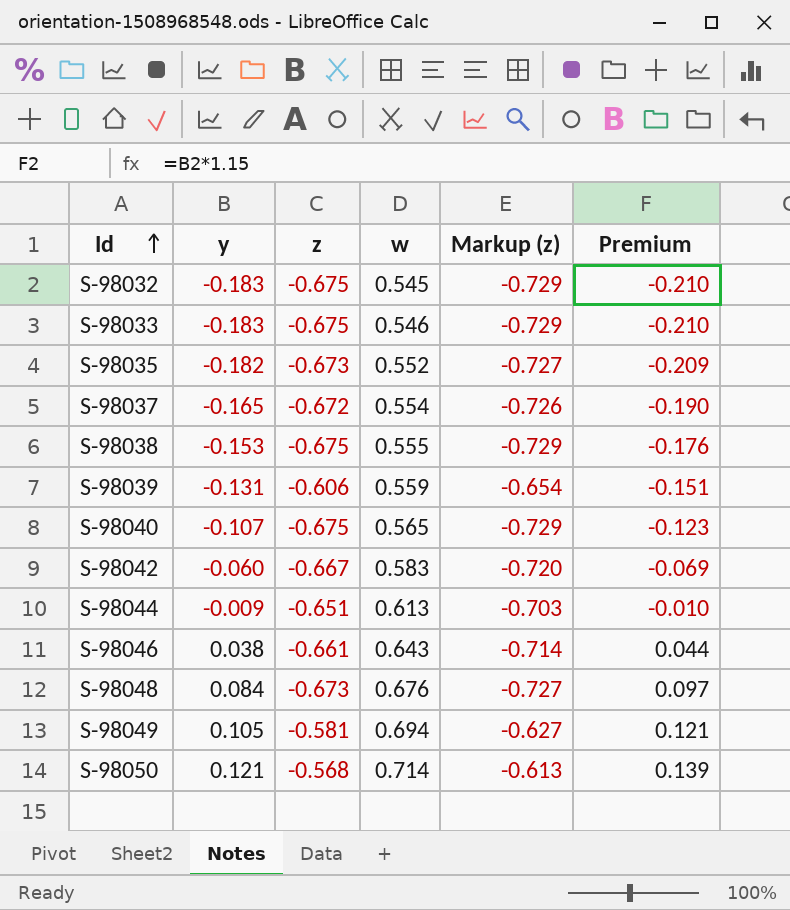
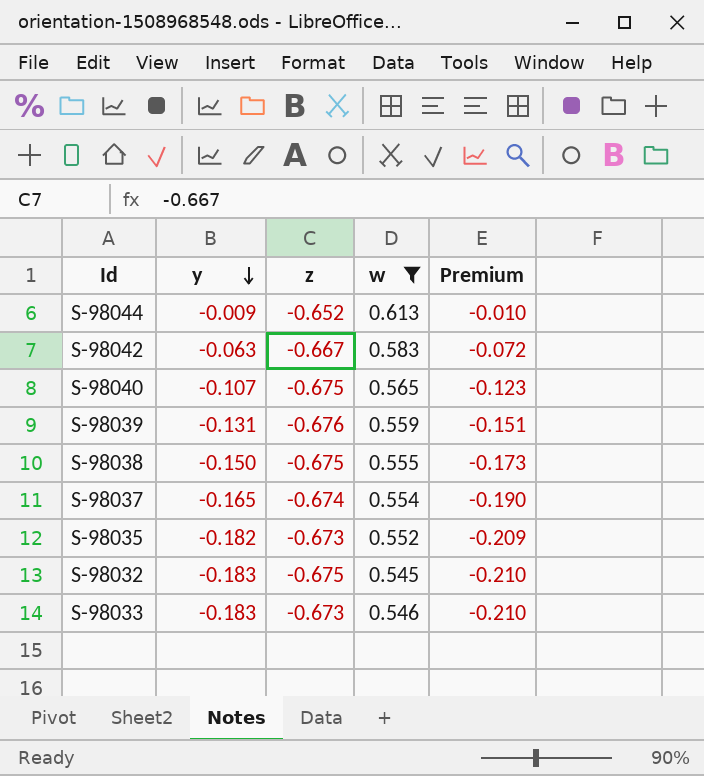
filter: none -> w <= 0.613
row order: Id ascending -> y descending
column Markup (z) | formula: [z] * 1.08 -> none
S-98044 | z: -0.651 -> -0.652
S-98042 | y: -0.060 -> -0.063
S-98042 | Premium: -0.069 -> -0.072
S-98039 | z: -0.606 -> -0.676
S-98038 | y: -0.153 -> -0.150
S-98038 | Premium: -0.176 -> -0.173
S-98037 | z: -0.672 -> -0.674
S-98033 | z: -0.675 -> -0.673

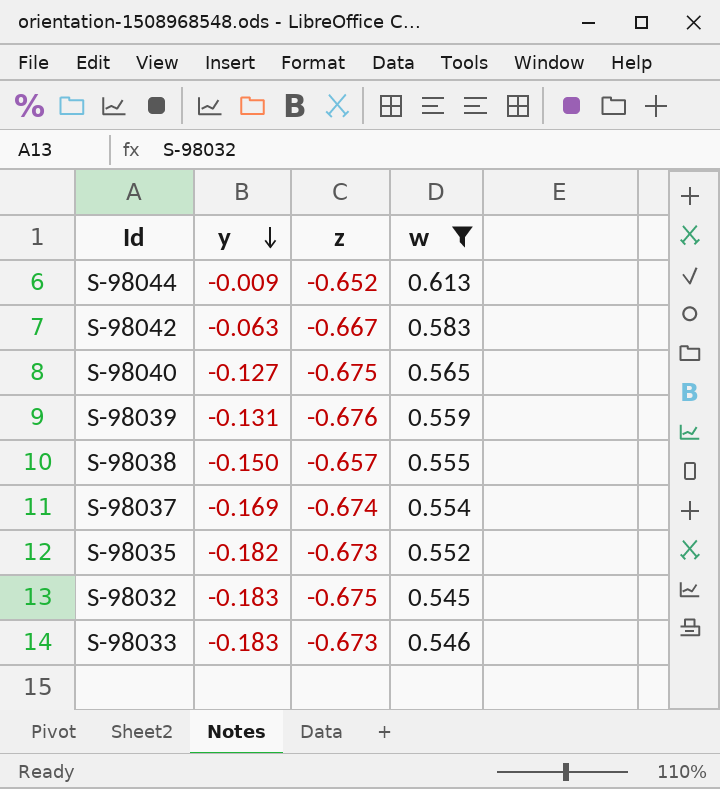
column Premium | formula: [y] * 1.15 -> none
S-98040 | y: -0.107 -> -0.127
S-98038 | z: -0.675 -> -0.657
S-98037 | y: -0.165 -> -0.169

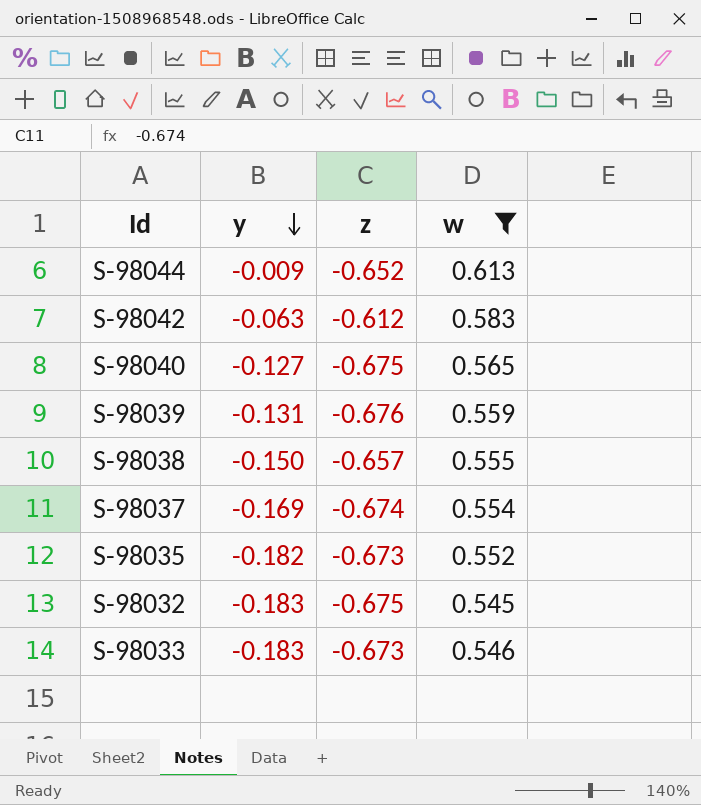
S-98042 | z: -0.667 -> -0.612

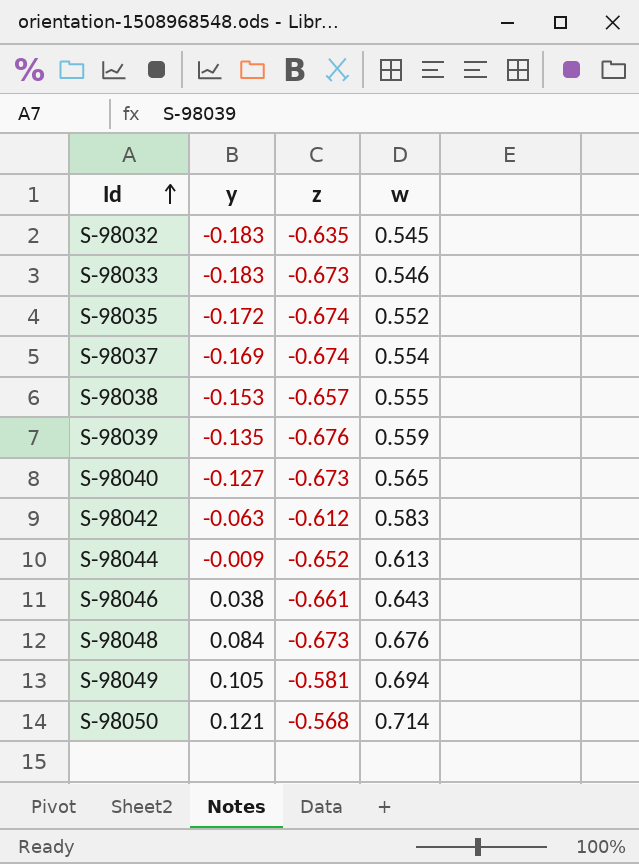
filter: w <= 0.613 -> none
row order: y descending -> Id ascending
S-98032 | z: -0.675 -> -0.635
S-98035 | y: -0.182 -> -0.172
S-98035 | z: -0.673 -> -0.674
S-98038 | y: -0.150 -> -0.153
S-98039 | y: -0.131 -> -0.135
S-98040 | z: -0.675 -> -0.673

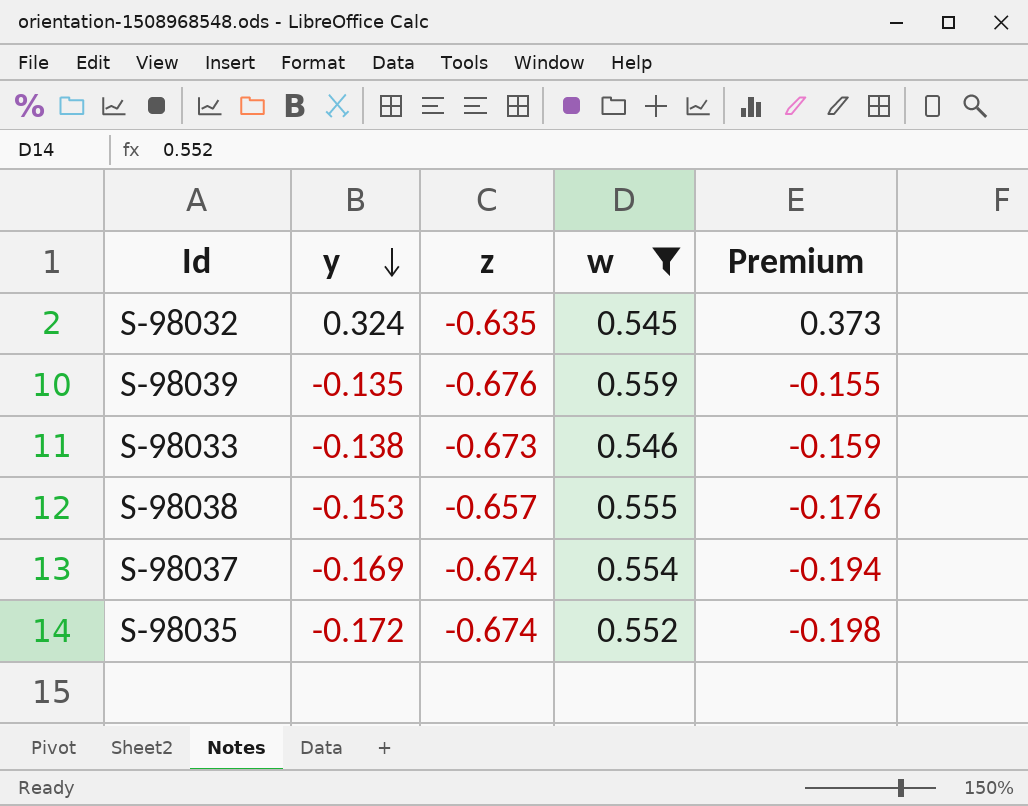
filter: none -> w <= 0.559
row order: Id ascending -> y descending
column Premium | formula: none -> [y] * 1.15
S-98032 | y: -0.183 -> 0.324
S-98033 | y: -0.183 -> -0.138

